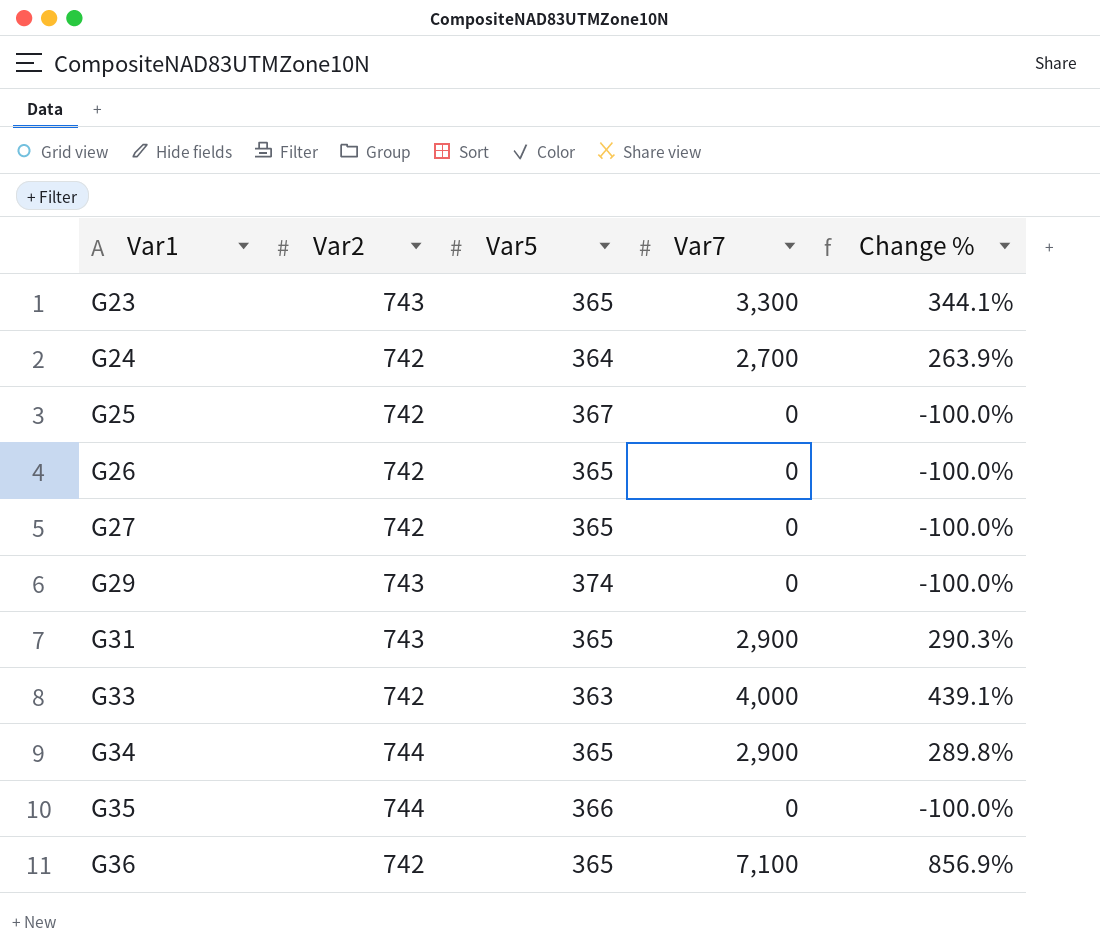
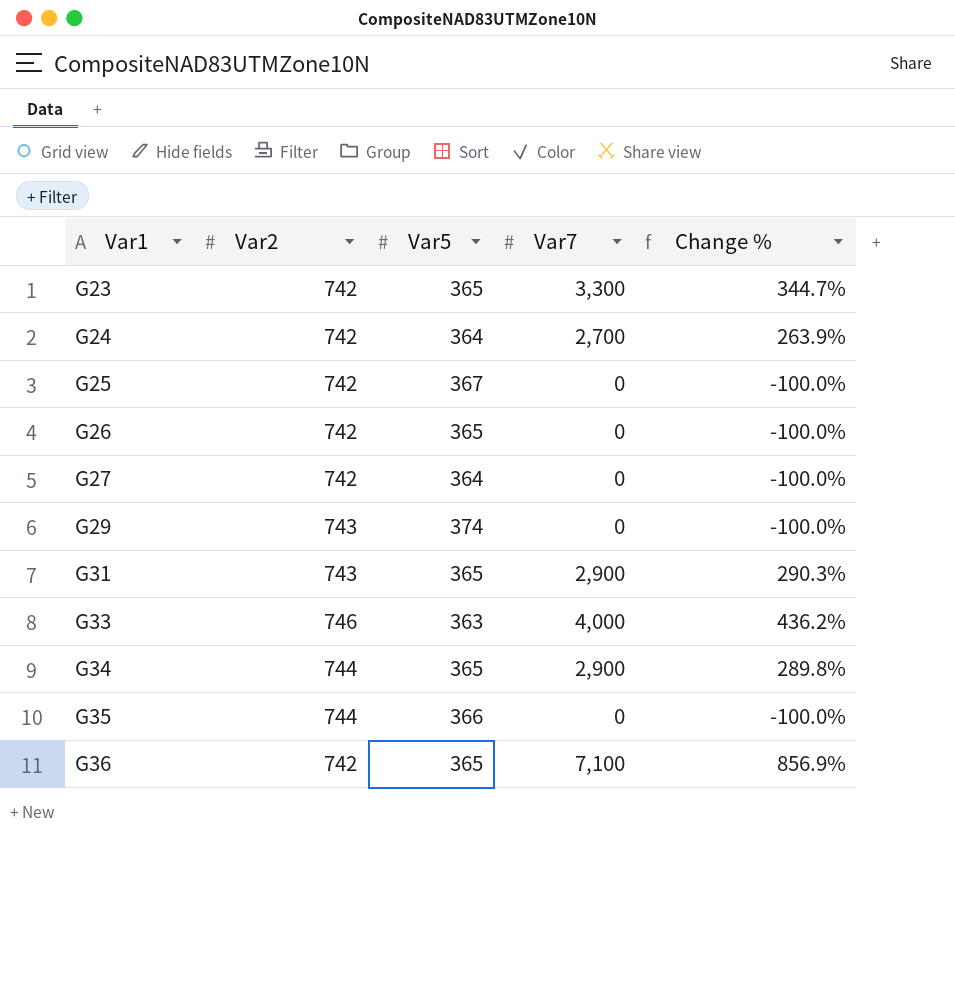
G23 | Var2: 743 -> 742
G23 | Change %: 344.1% -> 344.7%
G27 | Var5: 365 -> 364
G33 | Var2: 742 -> 746
G33 | Change %: 439.1% -> 436.2%

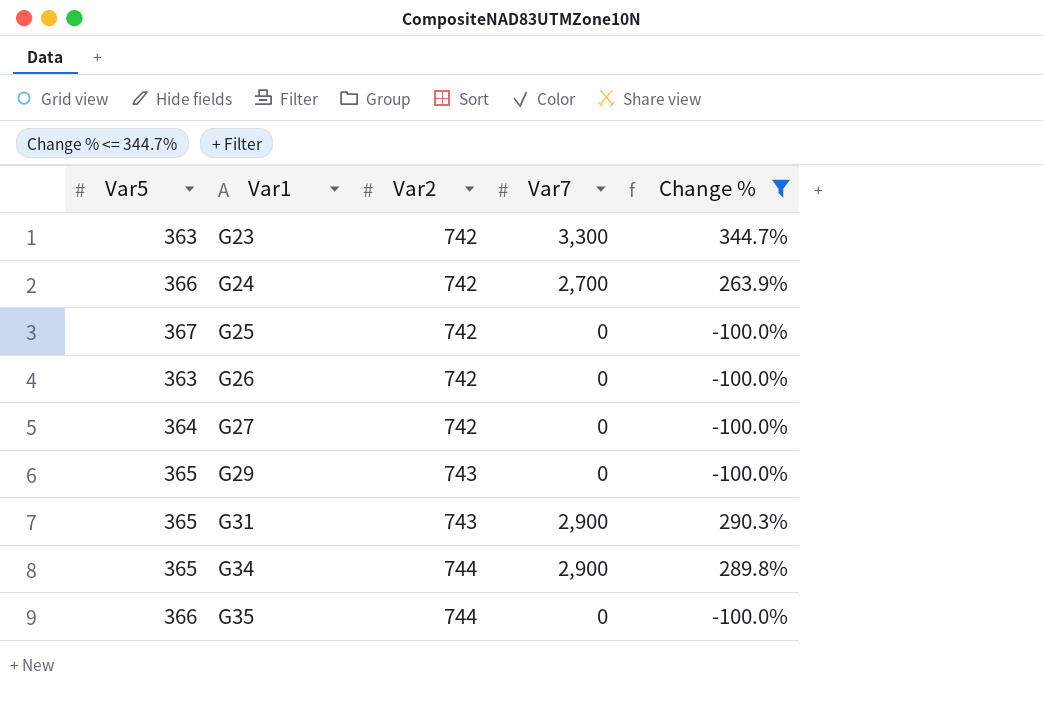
filter: none -> Change % <= 344.7%
column Var5 | position: 3 -> 1
G23 | Var5: 365 -> 363
G24 | Var5: 364 -> 366
G26 | Var5: 365 -> 363
G29 | Var5: 374 -> 365

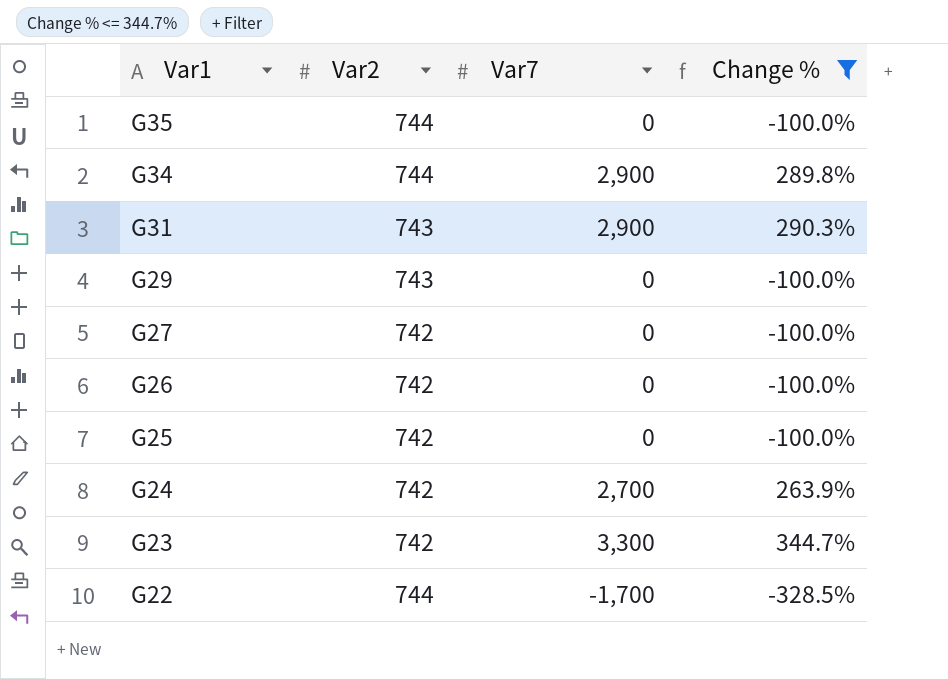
row order: Var1 ascending -> Var1 descending
column Var5 | position: 1 -> none
row G22: none -> 744 | -1,700 | -328.5%

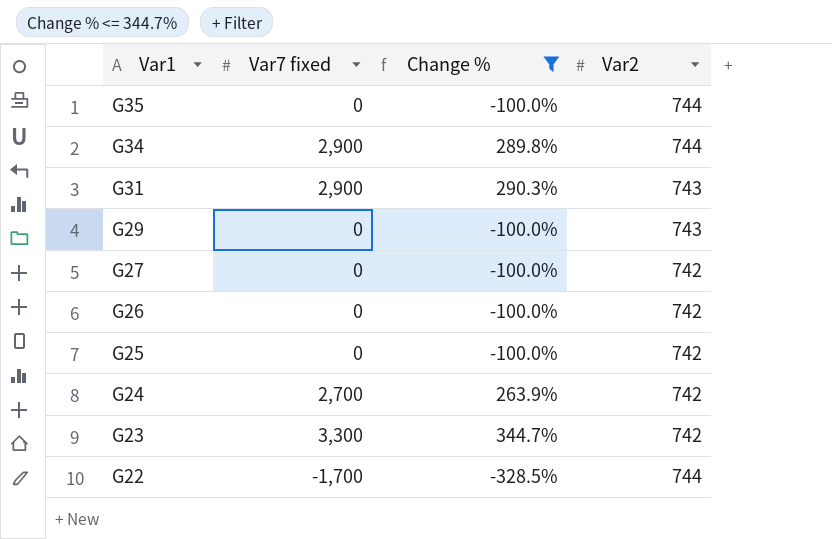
column name: Var7 -> Var7 fixed
column Var2 | position: 2 -> 4

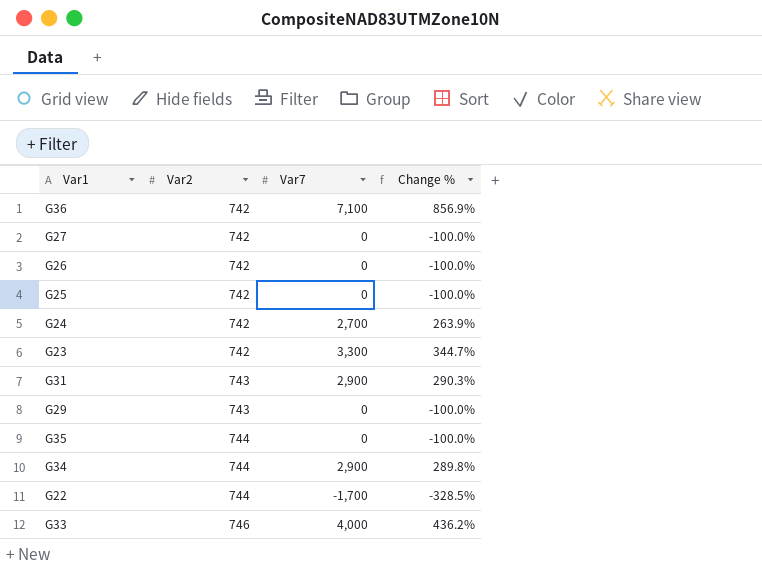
filter: Change % <= 344.7% -> none
row order: Var1 descending -> Var2 ascending
column Var2 | position: 4 -> 2
column name: Var7 fixed -> Var7

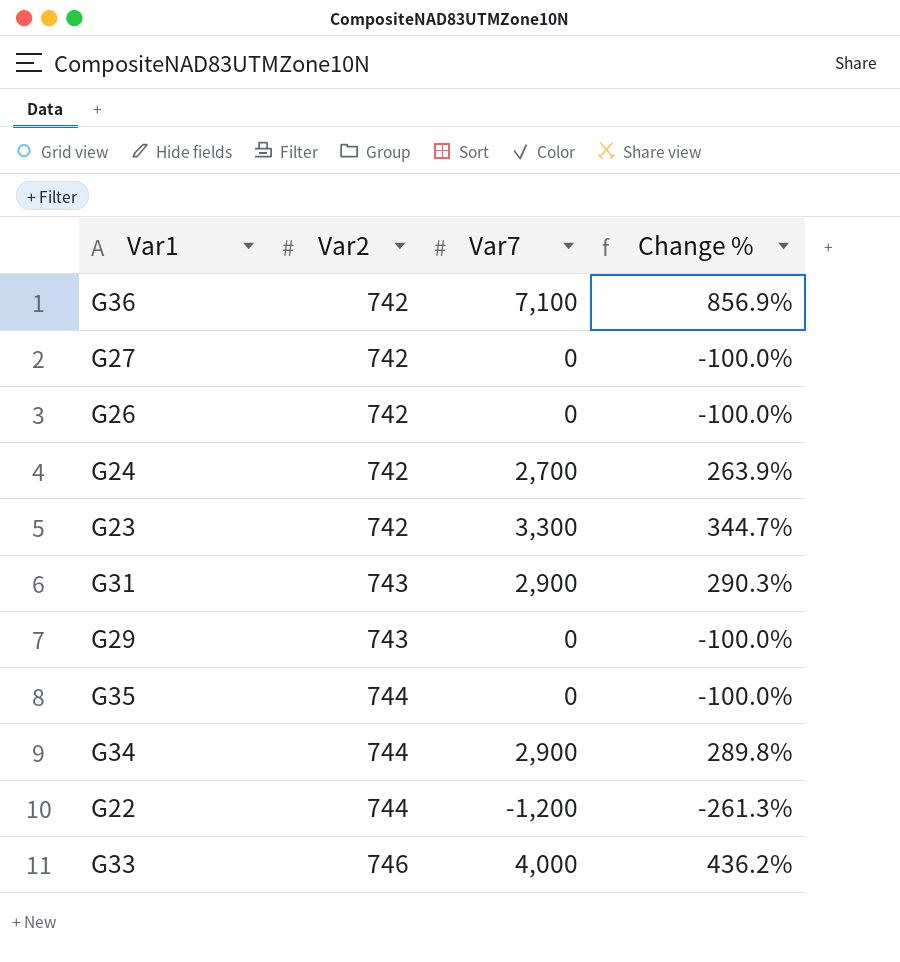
row G25: 742 | 0 | -100.0% -> none
G22 | Var7: -1,700 -> -1,200
G22 | Change %: -328.5% -> -261.3%

